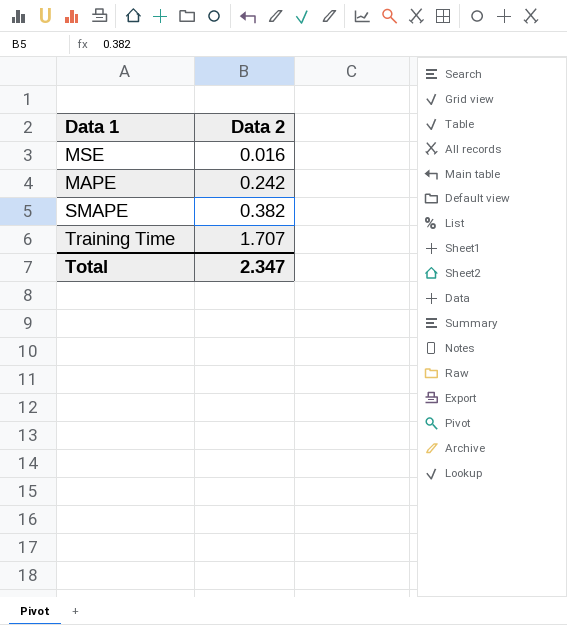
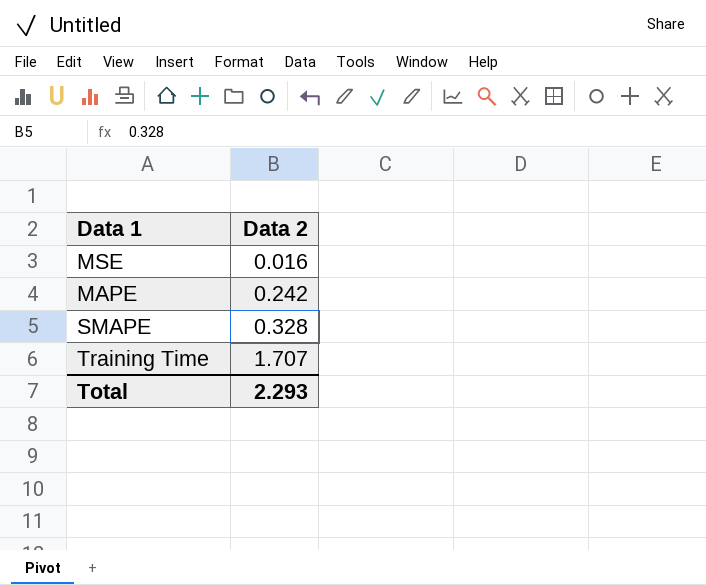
SMAPE | Data 2: 0.382 -> 0.328
Total | Data 2: 2.347 -> 2.293

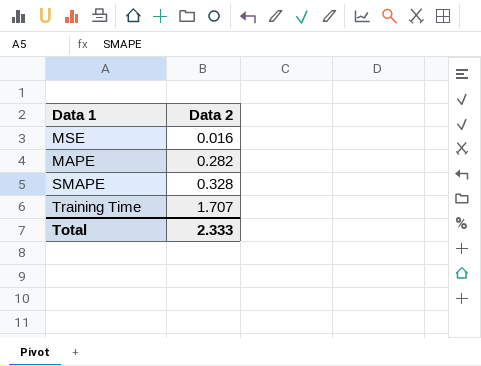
MAPE | Data 2: 0.242 -> 0.282
Total | Data 2: 2.293 -> 2.333

